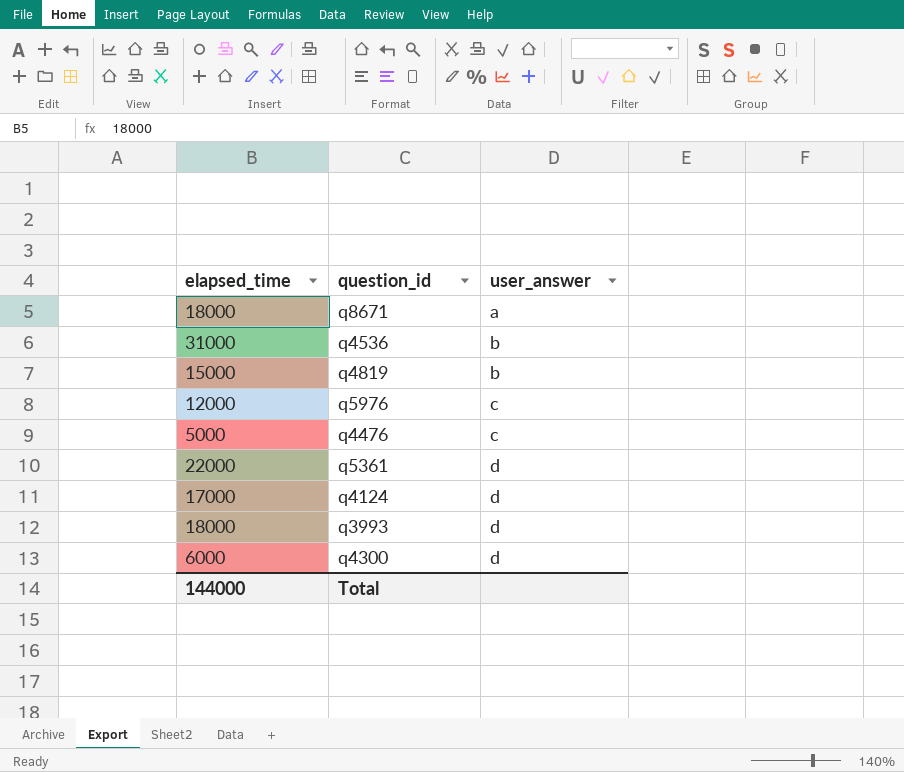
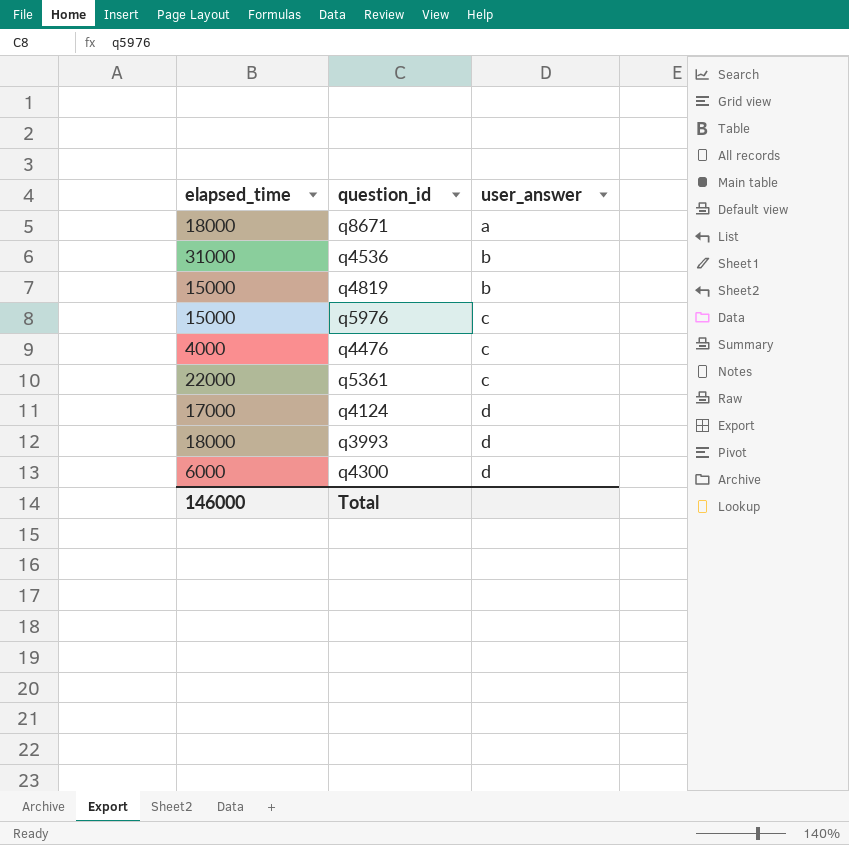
q5976 | elapsed_time: 12000 -> 15000
q4476 | elapsed_time: 5000 -> 4000
q5361 | user_answer: d -> c
Total | elapsed_time: 144000 -> 146000

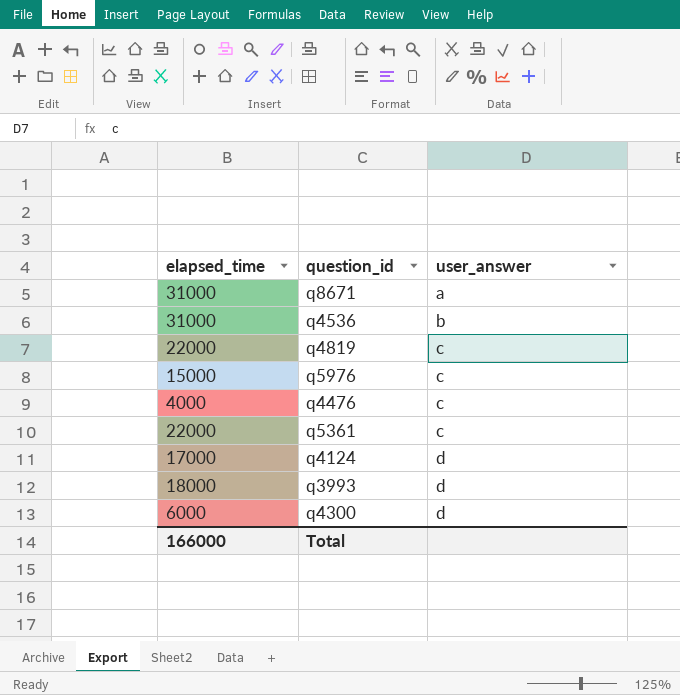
q8671 | elapsed_time: 18000 -> 31000
q4819 | elapsed_time: 15000 -> 22000
q4819 | user_answer: b -> c
Total | elapsed_time: 146000 -> 166000

